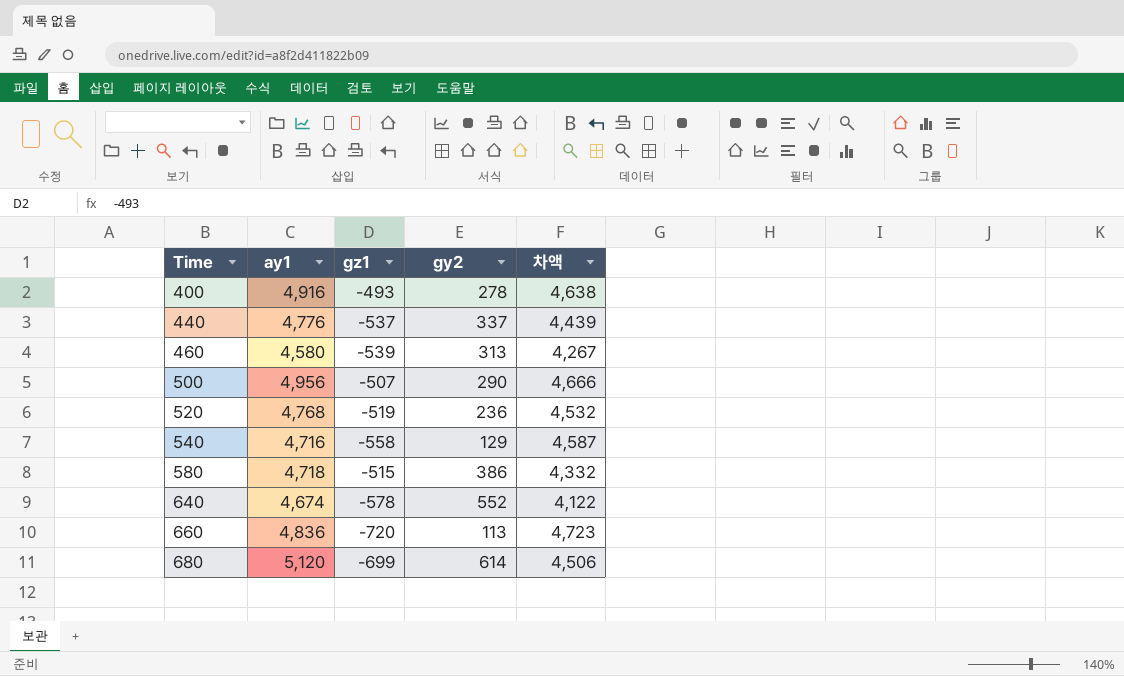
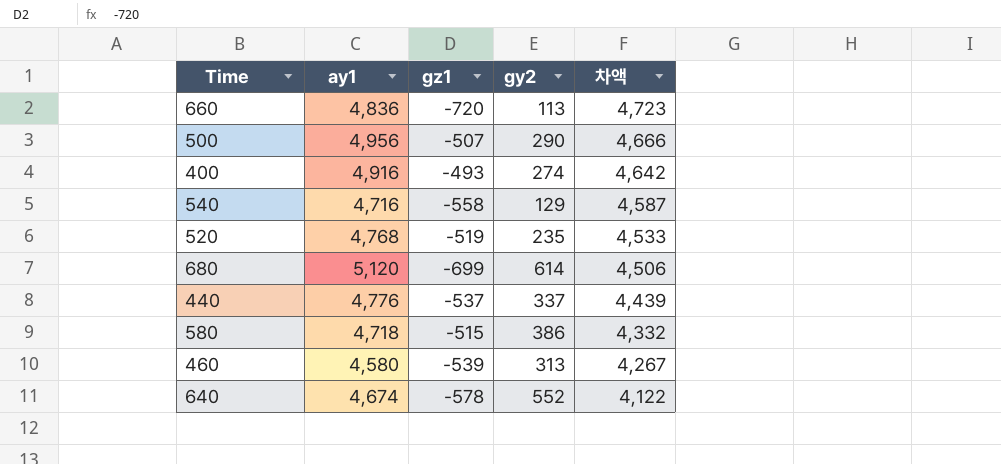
row order: Time ascending -> 차액 descending
400 | gy2: 278 -> 274
400 | 차액: 4,638 -> 4,642
520 | gy2: 236 -> 235
520 | 차액: 4,532 -> 4,533

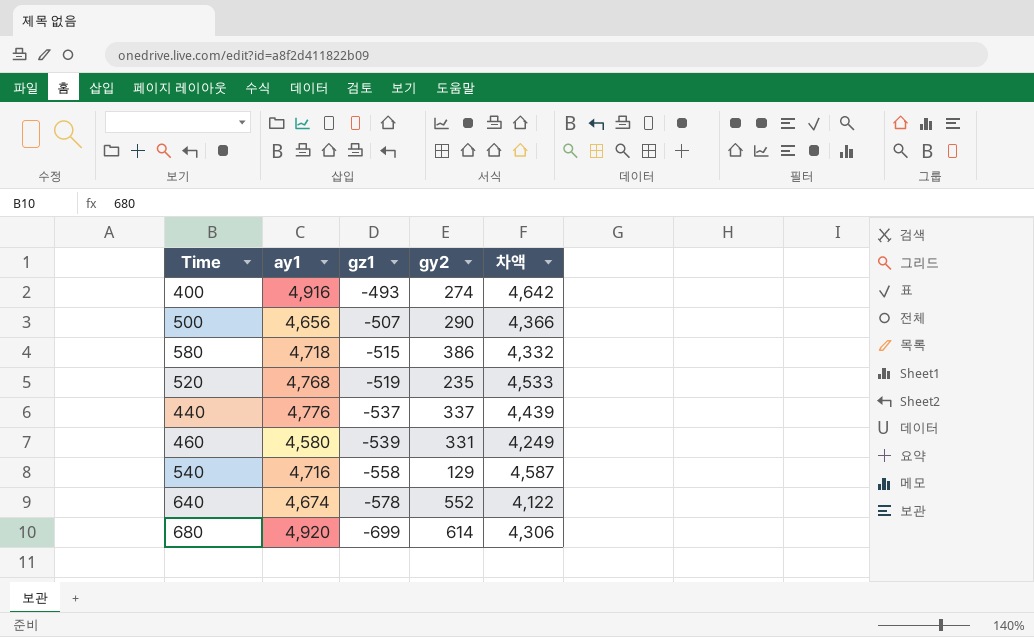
row order: 차액 descending -> gz1 descending
row 660: 4,836 | -720 | 113 | 4,723 -> none
500 | ay1: 4,956 -> 4,656
500 | 차액: 4,666 -> 4,366
460 | gy2: 313 -> 331
460 | 차액: 4,267 -> 4,249
680 | ay1: 5,120 -> 4,920
680 | 차액: 4,506 -> 4,306

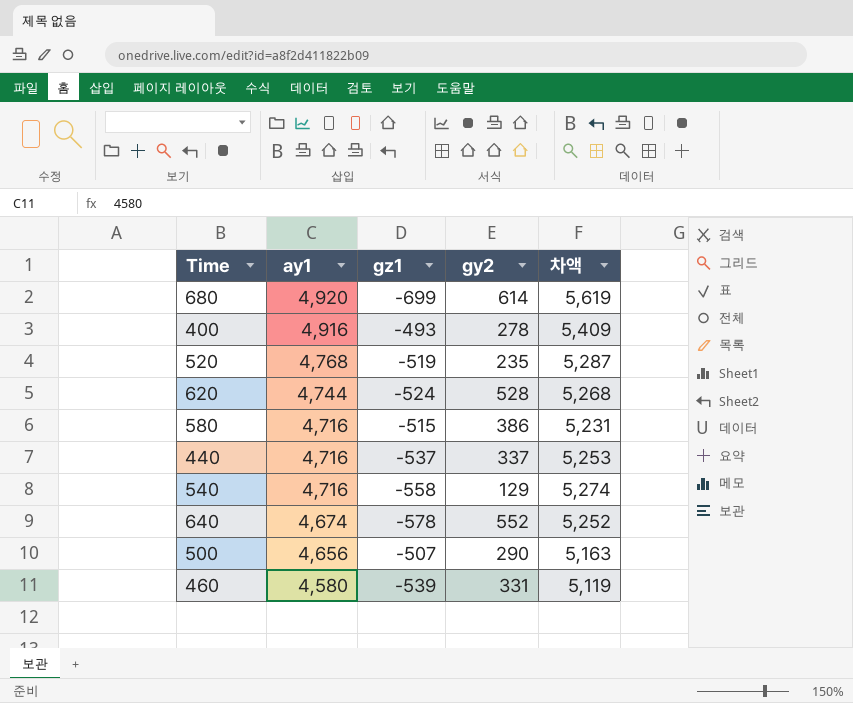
row order: gz1 descending -> ay1 descending
column 차액 | formula: [ay1] - [gy2] -> [ay1] - [gz1]
400 | gy2: 274 -> 278
row 620: none -> 4,744 | -524 | 528 | 5,268
580 | ay1: 4,718 -> 4,716
440 | ay1: 4,776 -> 4,716

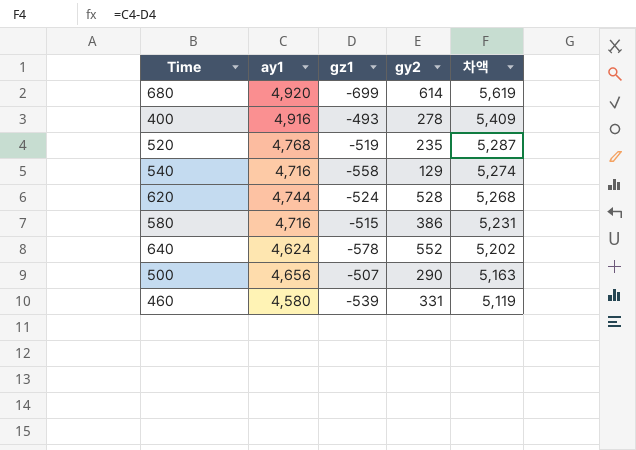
row order: ay1 descending -> 차액 descending
row 440: 4,716 | -537 | 337 | 5,253 -> none
640 | ay1: 4,674 -> 4,624
640 | 차액: 5,252 -> 5,202

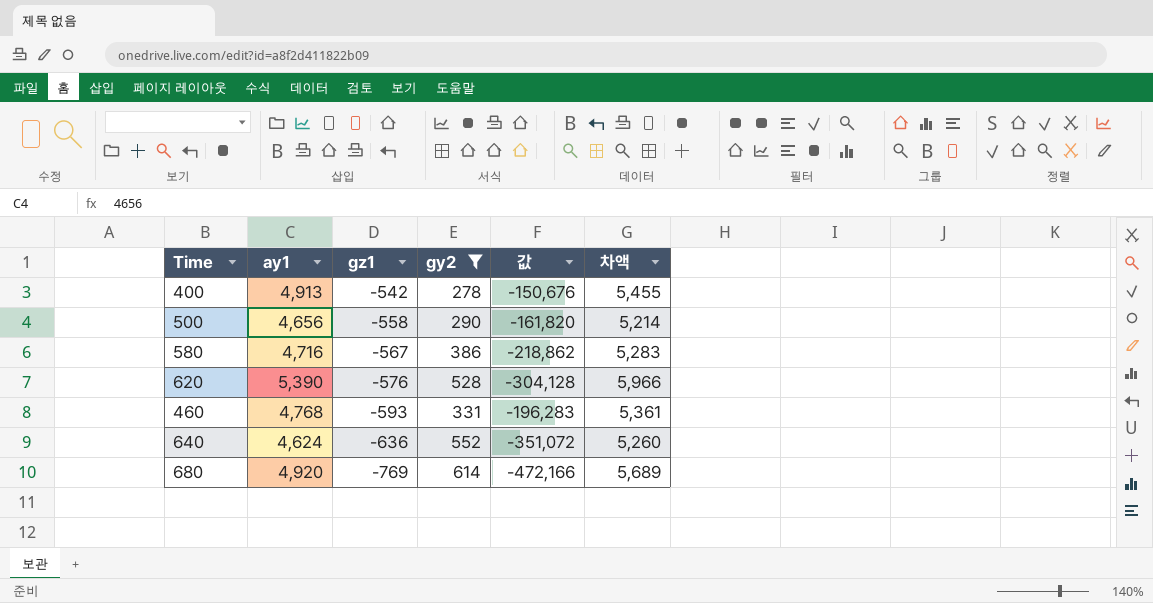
filter: none -> gy2 >= 278
row order: 차액 descending -> gz1 descending
column 값 | formula: none -> [gz1] * [gy2]
400 | ay1: 4,916 -> 4,913
400 | gz1: -493 -> -542
400 | 차액: 5,409 -> 5,455
500 | gz1: -507 -> -558
500 | 차액: 5,163 -> 5,214
580 | gz1: -515 -> -567
580 | 차액: 5,231 -> 5,283
620 | ay1: 4,744 -> 5,390
620 | gz1: -524 -> -576
620 | 차액: 5,268 -> 5,966
460 | ay1: 4,580 -> 4,768
460 | gz1: -539 -> -593
460 | 차액: 5,119 -> 5,361
640 | gz1: -578 -> -636
640 | 차액: 5,202 -> 5,260
680 | gz1: -699 -> -769
680 | 차액: 5,619 -> 5,689

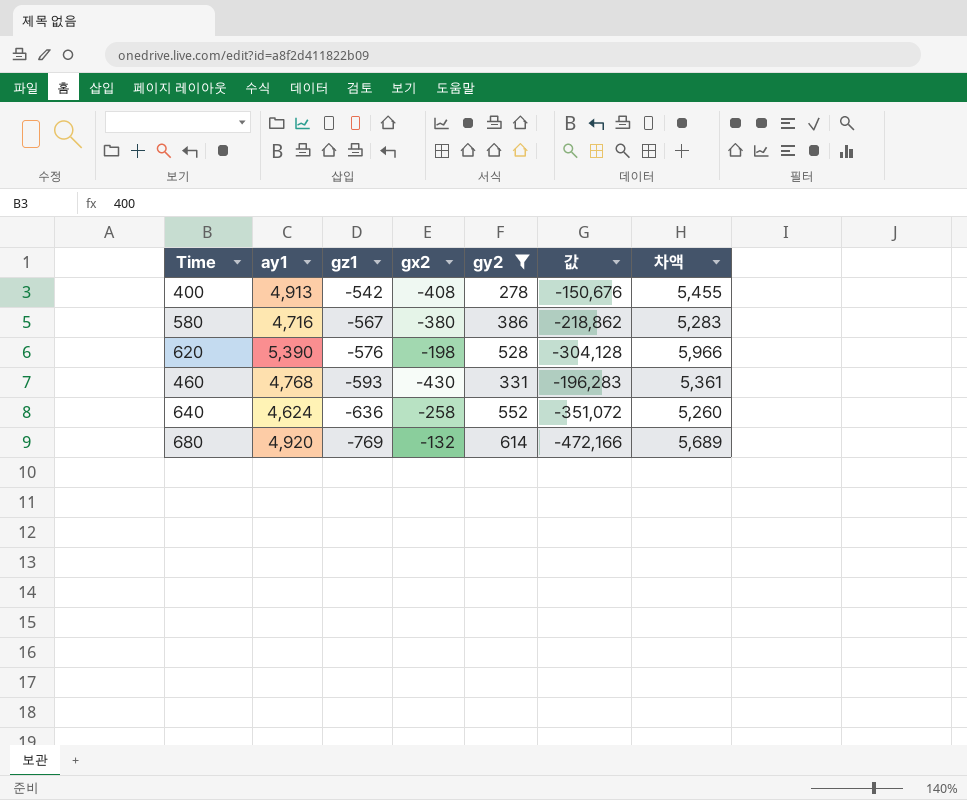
column gx2 | position: none -> 4
row 500: 4,656 | -558 | 290 | -161,820 | 5,214 -> none

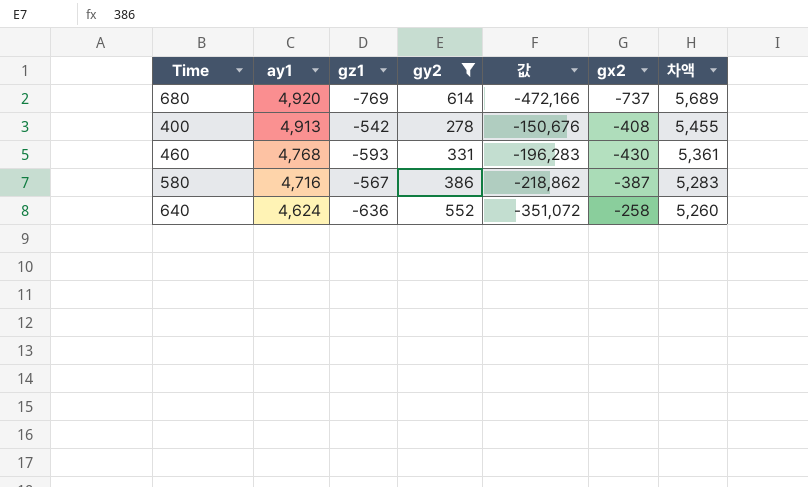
row order: gz1 descending -> ay1 descending
column gx2 | position: 4 -> 6
row 620: 5,390 | -576 | -198 | 528 | -304,128 | 5,966 -> none
680 | gx2: -132 -> -737
580 | gx2: -380 -> -387

